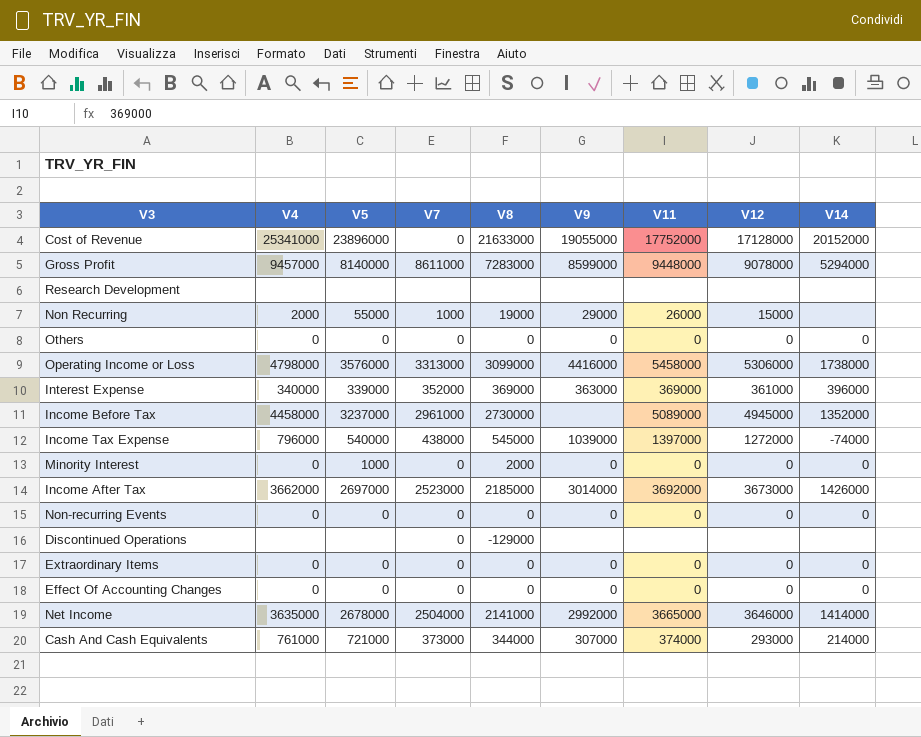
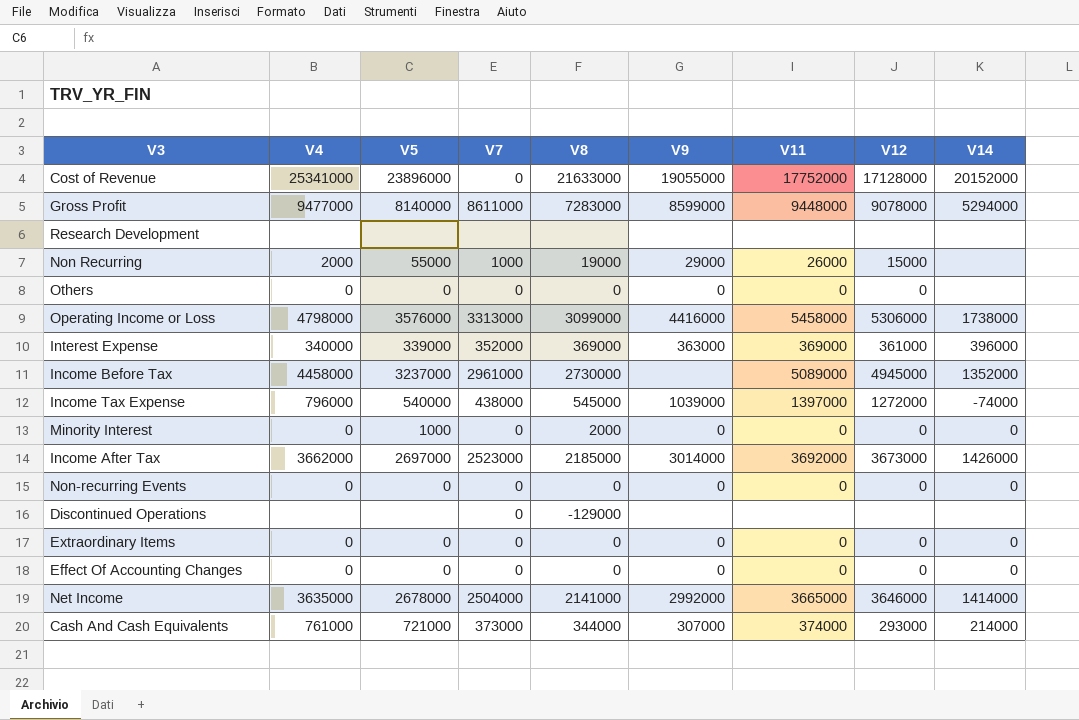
Gross Profit | V4: 9457000 -> 9477000
Others | V14: 0 -> none

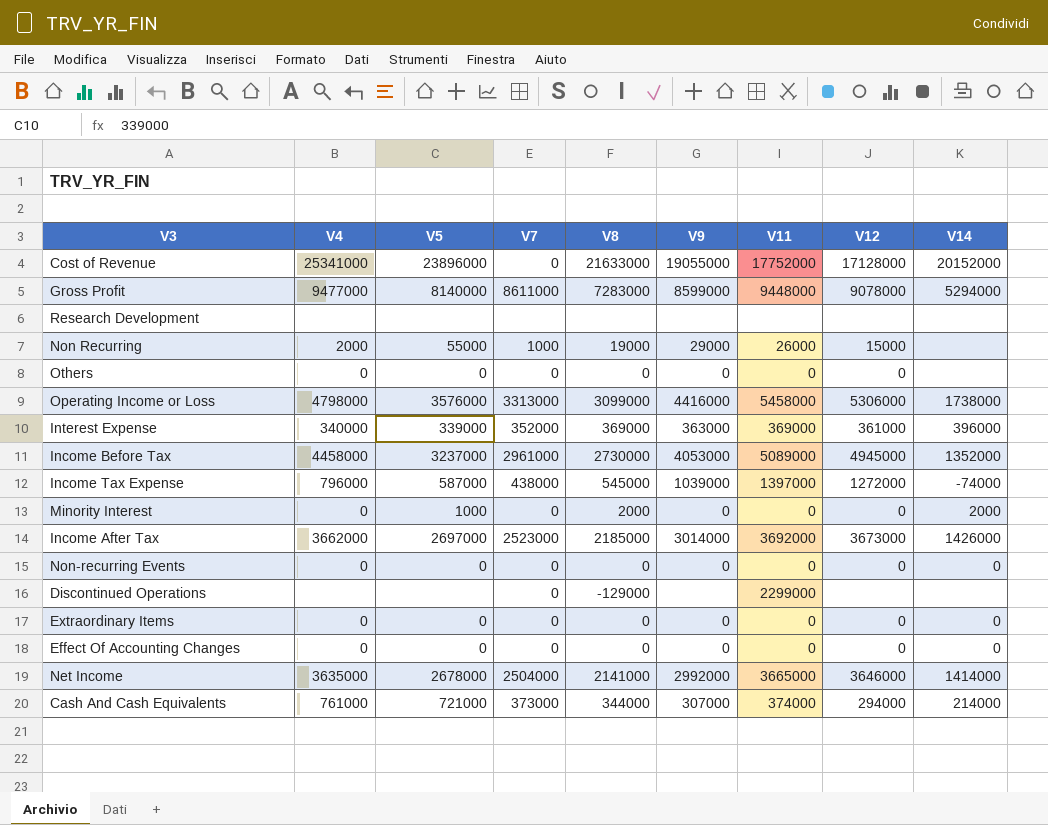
Income Before Tax | V9: none -> 4053000
Income Tax Expense | V5: 540000 -> 587000
Minority Interest | V14: 0 -> 2000
Discontinued Operations | V11: none -> 2299000
Cash And Cash Equivalents | V12: 293000 -> 294000

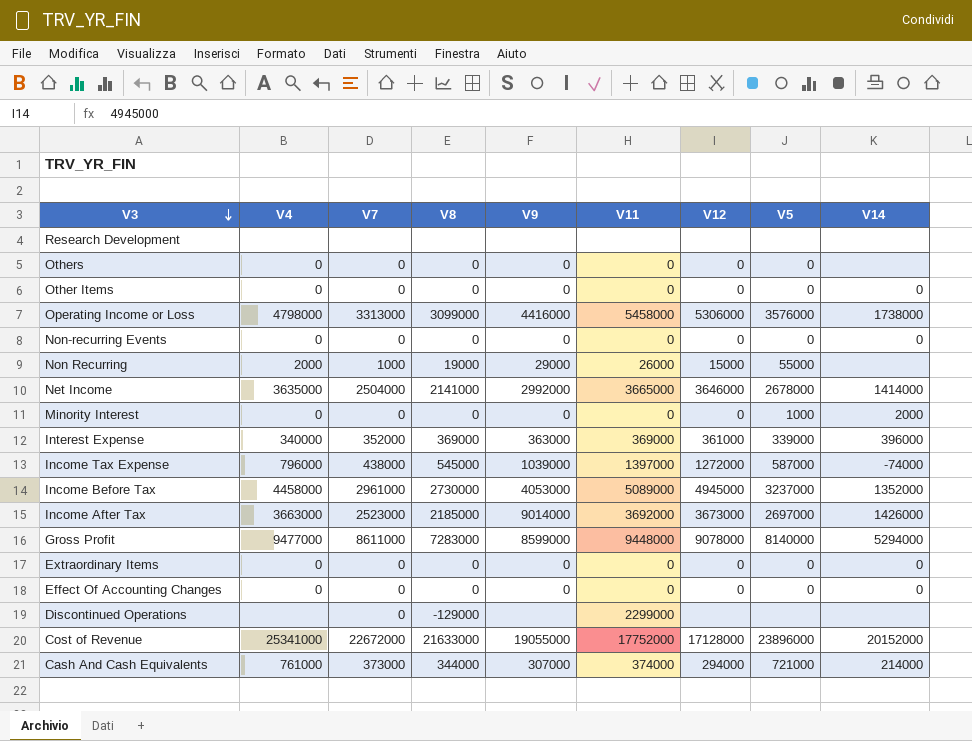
row order: none -> V3 descending
column V5 | position: 3 -> 8
row Other Items: none -> 0 | 0 | 0 | 0 | 0 | 0 | 0 | 0
Minority Interest | V8: 2000 -> 0
Income After Tax | V4: 3662000 -> 3663000
Income After Tax | V9: 3014000 -> 9014000
Cost of Revenue | V7: 0 -> 22672000

